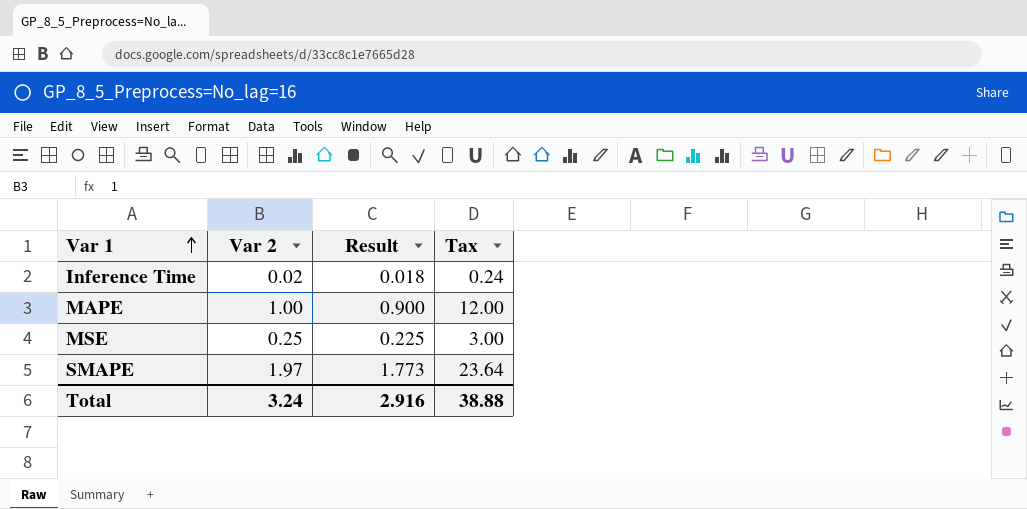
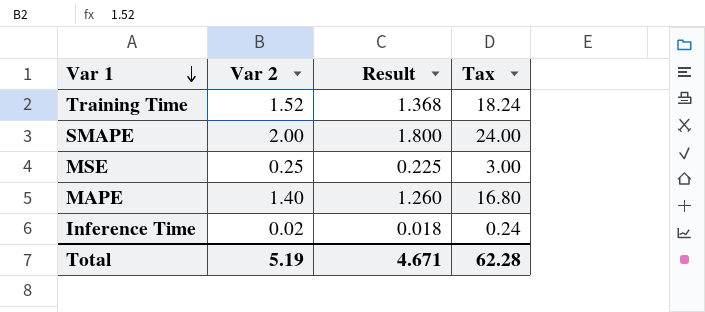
row order: Var 1 ascending -> Var 1 descending
row Training Time: none -> 1.52 | 1.368 | 18.24
SMAPE | Var 2: 1.97 -> 2.00
SMAPE | Result: 1.773 -> 1.800
SMAPE | Tax: 23.64 -> 24.00
MAPE | Var 2: 1.00 -> 1.40
MAPE | Result: 0.900 -> 1.260
MAPE | Tax: 12.00 -> 16.80
Total | Var 2: 3.24 -> 5.19
Total | Result: 2.916 -> 4.671
Total | Tax: 38.88 -> 62.28

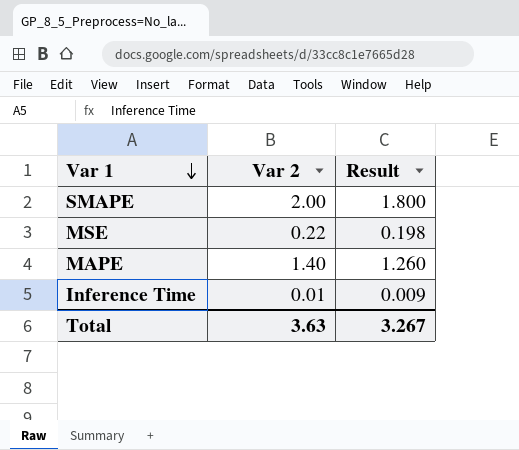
column Tax | formula: [Var 2] * 12 -> none
row Training Time: 1.52 | 1.368 | 18.24 -> none
MSE | Var 2: 0.25 -> 0.22
MSE | Result: 0.225 -> 0.198
Inference Time | Var 2: 0.02 -> 0.01
Inference Time | Result: 0.018 -> 0.009
Total | Var 2: 5.19 -> 3.63
Total | Result: 4.671 -> 3.267

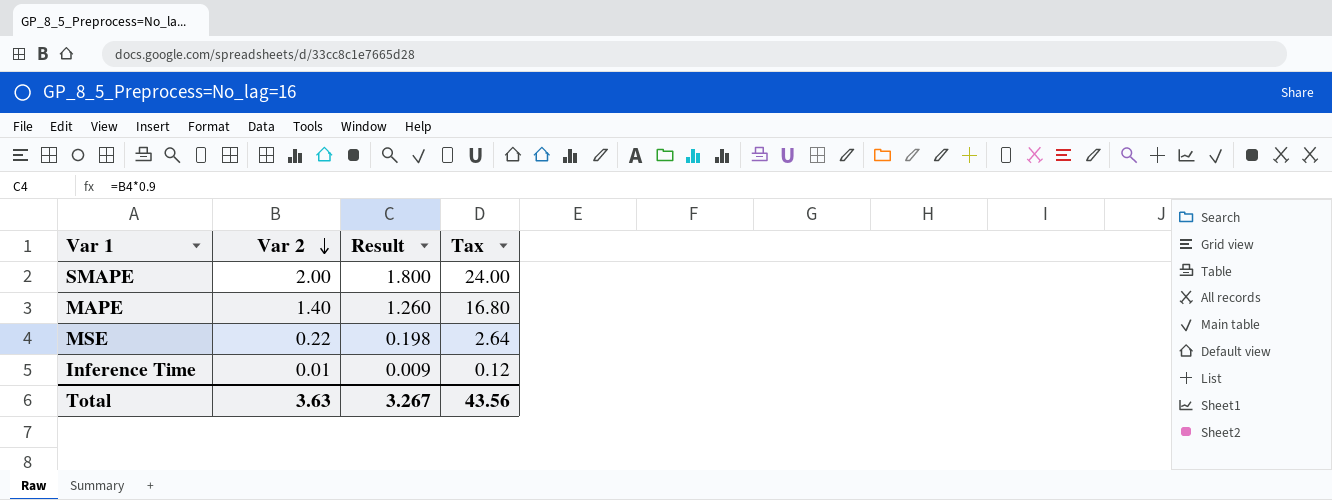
row order: Var 1 descending -> Var 2 descending
column Tax | formula: none -> [Var 2] * 12

